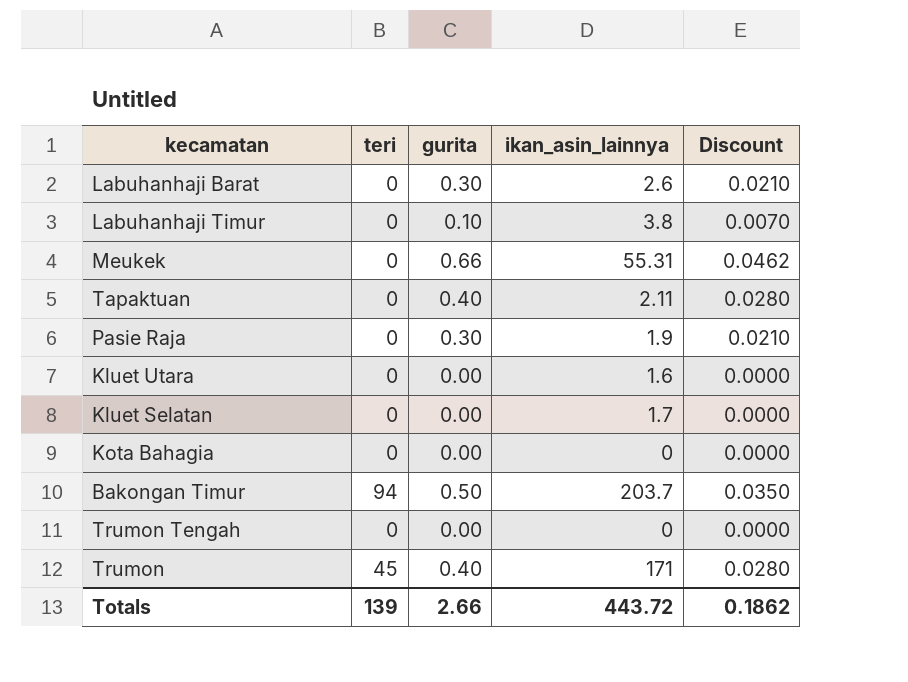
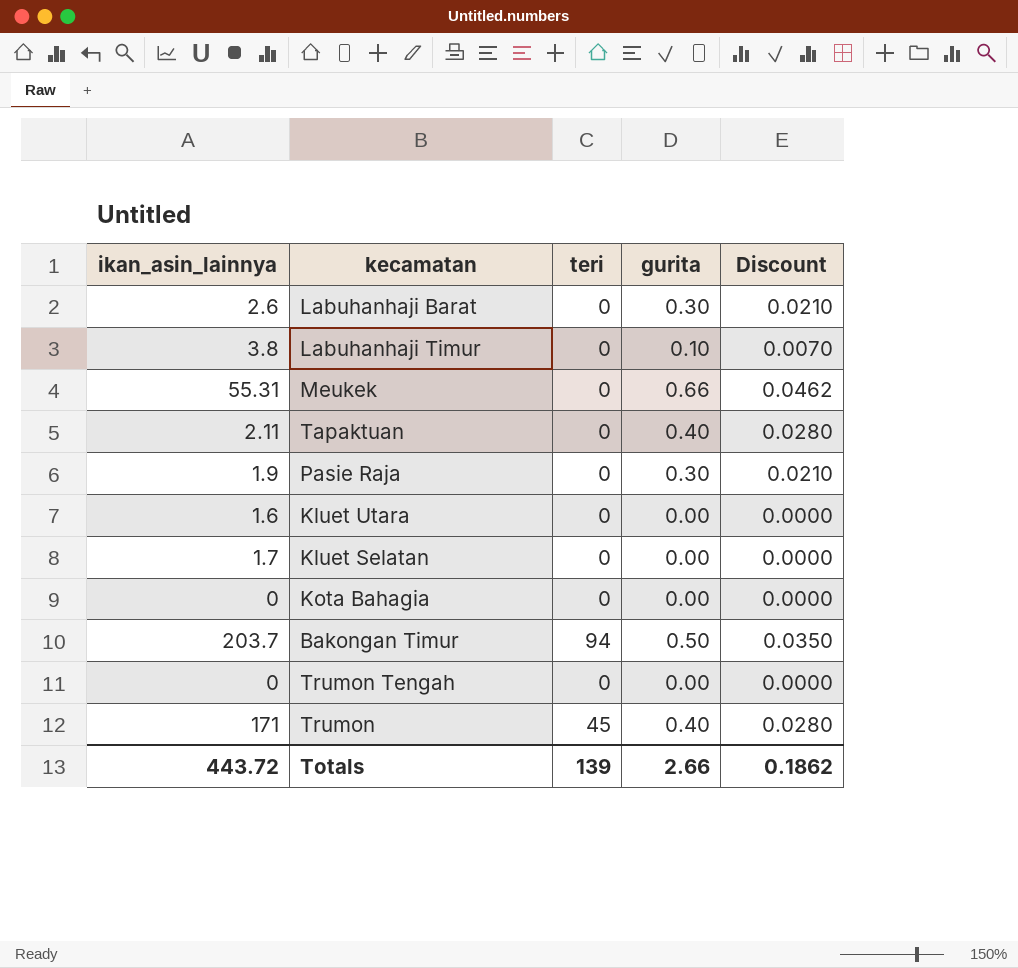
column ikan_asin_lainnya | position: 4 -> 1

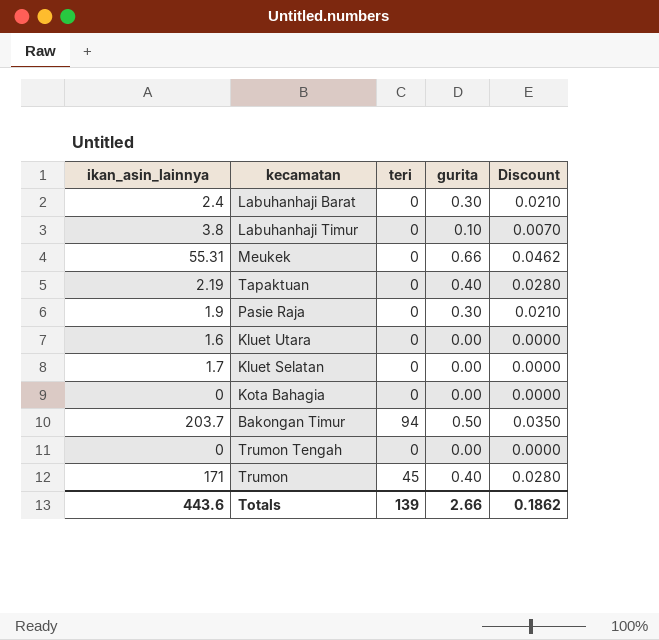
Labuhanhaji Barat | ikan_asin_lainnya: 2.6 -> 2.4
Tapaktuan | ikan_asin_lainnya: 2.11 -> 2.19
Totals | ikan_asin_lainnya: 443.72 -> 443.6

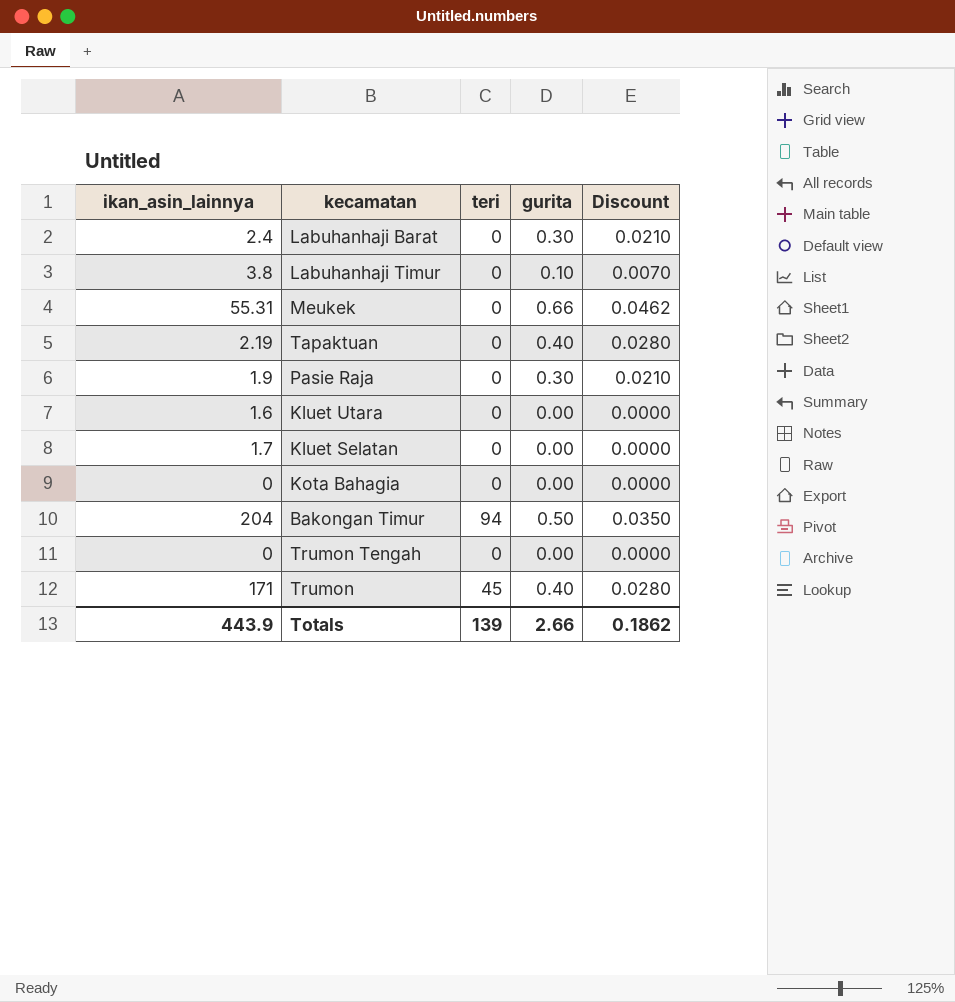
Bakongan Timur | ikan_asin_lainnya: 203.7 -> 204
Totals | ikan_asin_lainnya: 443.6 -> 443.9

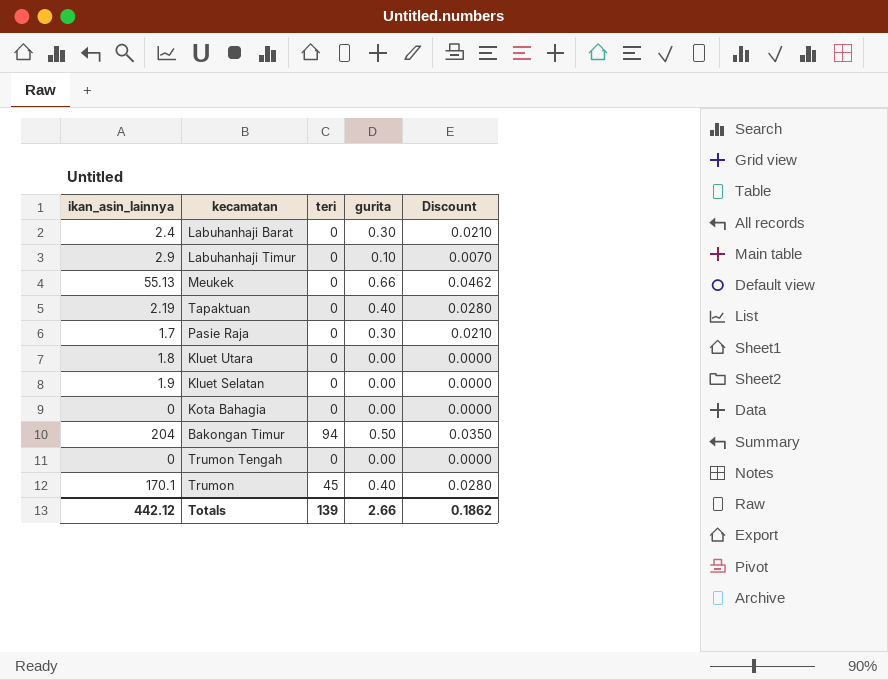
Labuhanhaji Timur | ikan_asin_lainnya: 3.8 -> 2.9
Meukek | ikan_asin_lainnya: 55.31 -> 55.13
Pasie Raja | ikan_asin_lainnya: 1.9 -> 1.7
Kluet Utara | ikan_asin_lainnya: 1.6 -> 1.8
Kluet Selatan | ikan_asin_lainnya: 1.7 -> 1.9
Trumon | ikan_asin_lainnya: 171 -> 170.1
Totals | ikan_asin_lainnya: 443.9 -> 442.12

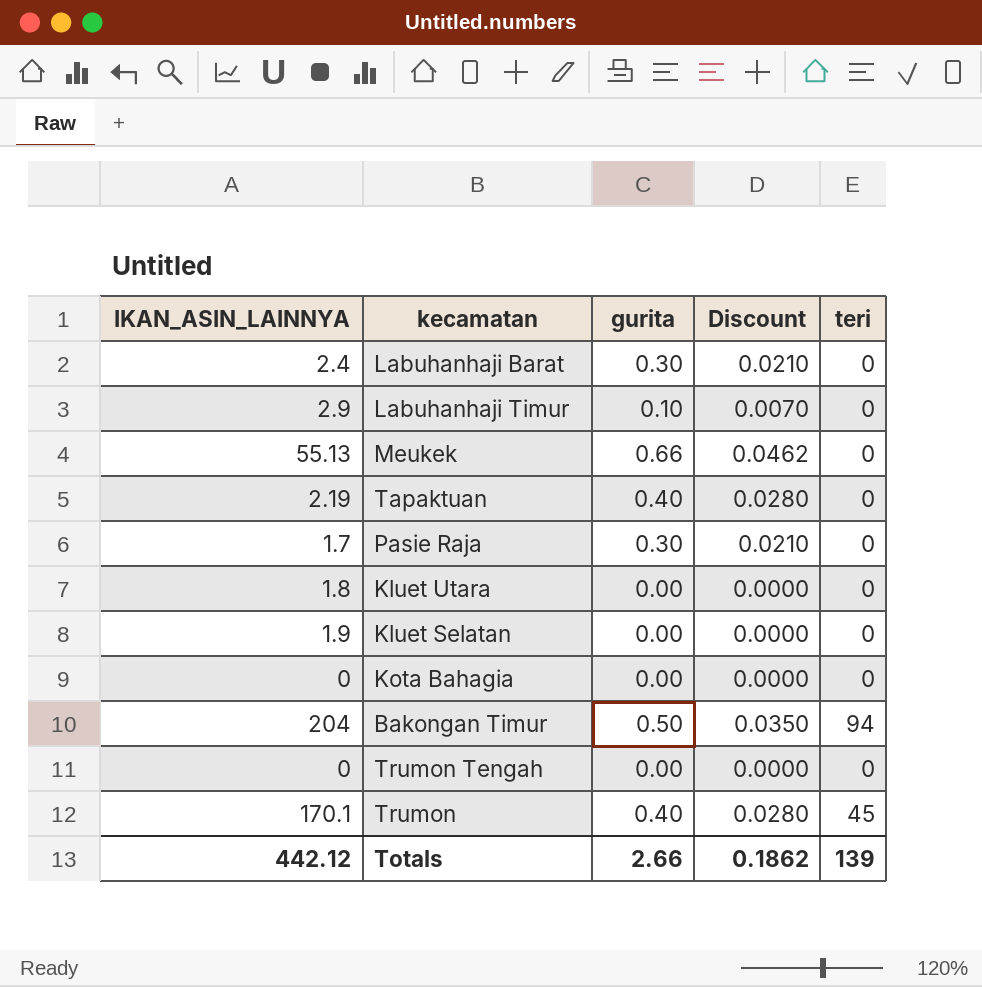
column name: ikan_asin_lainnya -> IKAN_ASIN_LAINNYA
column teri | position: 3 -> 5

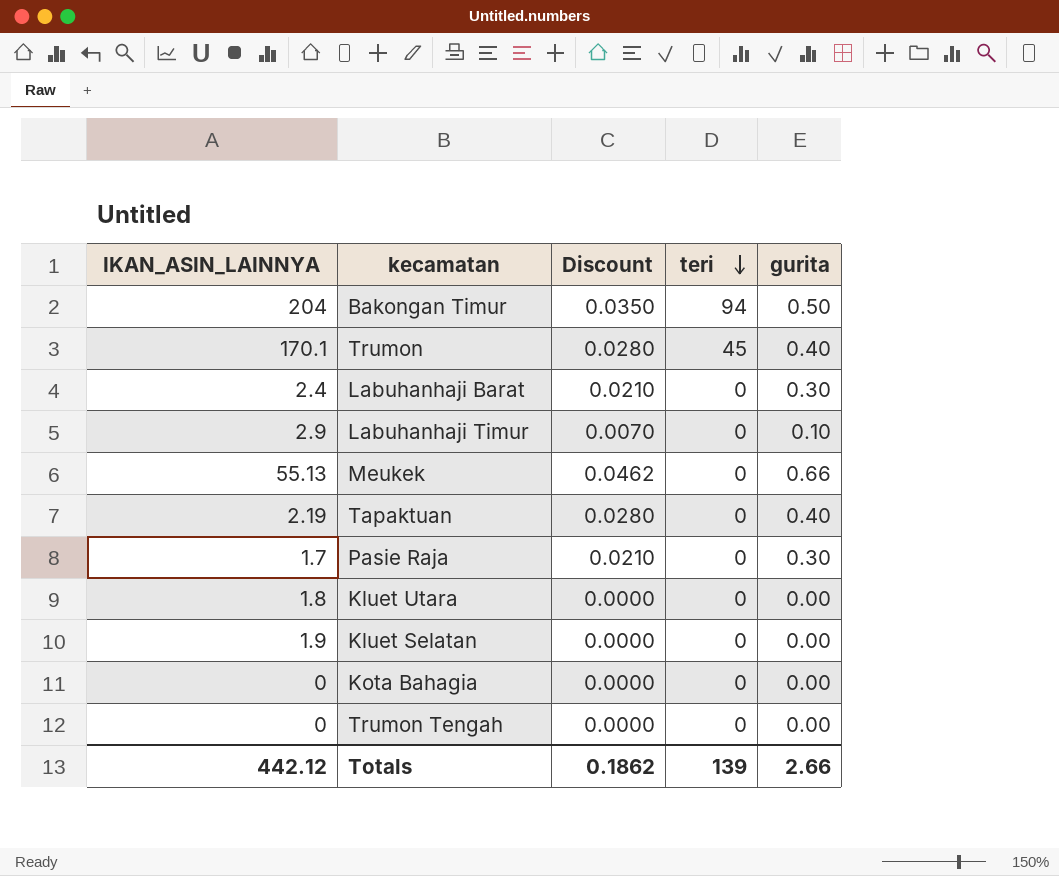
row order: none -> teri descending
column gurita | position: 3 -> 5

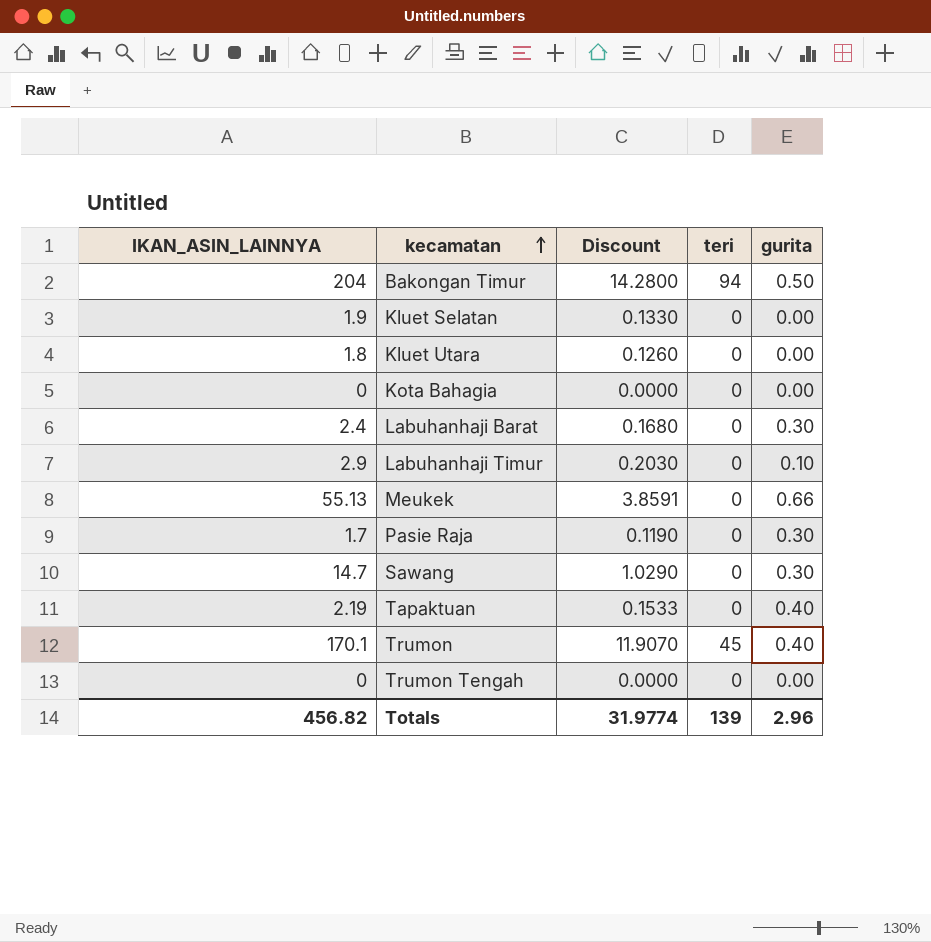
row order: teri descending -> kecamatan ascending
column Discount | formula: [gurita] * 0.07 -> [IKAN_ASIN_LAINNYA] * 0.07
row Sawang: none -> 14.7 | 1.0290 | 0 | 0.30
Totals | IKAN_ASIN_LAINNYA: 442.12 -> 456.82
Totals | Discount: 0.1862 -> 31.9774
Totals | gurita: 2.66 -> 2.96

